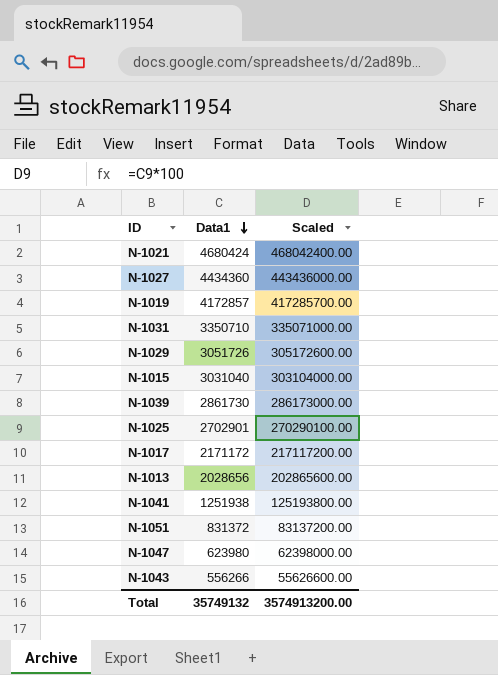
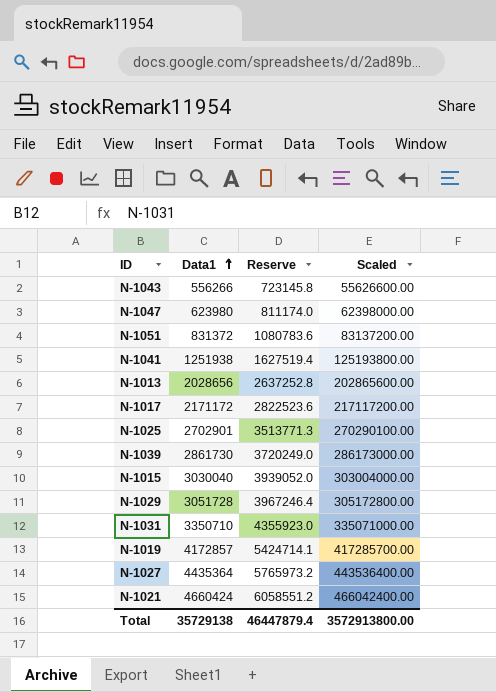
row order: Data1 descending -> Data1 ascending
column Reserve | formula: none -> [Data1] * 1.3
N-1015 | Data1: 3031040 -> 3030040
N-1015 | Scaled: 303104000.00 -> 303004000.00
N-1029 | Data1: 3051726 -> 3051728
N-1029 | Scaled: 305172600.00 -> 305172800.00
N-1027 | Data1: 4434360 -> 4435364
N-1027 | Scaled: 443436000.00 -> 443536400.00
N-1021 | Data1: 4680424 -> 4660424
N-1021 | Scaled: 468042400.00 -> 466042400.00
Total | Data1: 35749132 -> 35729138
Total | Scaled: 3574913200.00 -> 3572913800.00

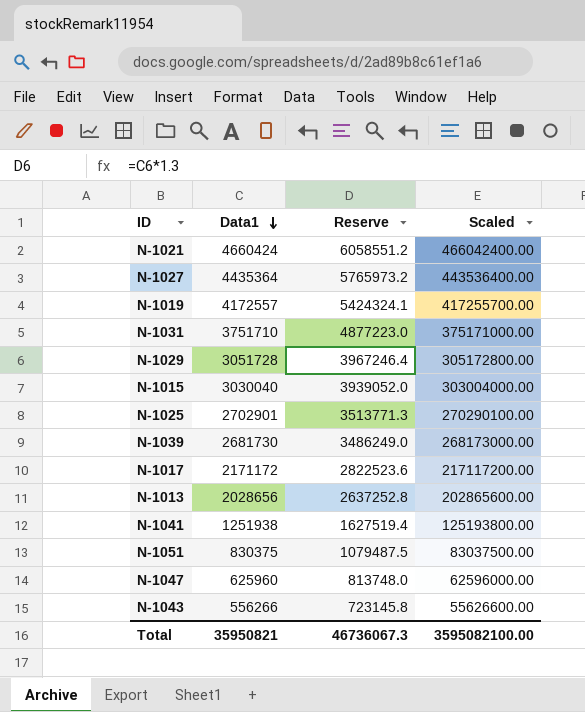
row order: Data1 ascending -> Data1 descending
N-1019 | Data1: 4172857 -> 4172557
N-1019 | Reserve: 5424714.1 -> 5424324.1
N-1019 | Scaled: 417285700.00 -> 417255700.00
N-1031 | Data1: 3350710 -> 3751710
N-1031 | Reserve: 4355923.0 -> 4877223.0
N-1031 | Scaled: 335071000.00 -> 375171000.00
N-1039 | Data1: 2861730 -> 2681730
N-1039 | Reserve: 3720249.0 -> 3486249.0
N-1039 | Scaled: 286173000.00 -> 268173000.00
N-1051 | Data1: 831372 -> 830375
N-1051 | Reserve: 1080783.6 -> 1079487.5
N-1051 | Scaled: 83137200.00 -> 83037500.00
N-1047 | Data1: 623980 -> 625960
N-1047 | Reserve: 811174.0 -> 813748.0
N-1047 | Scaled: 62398000.00 -> 62596000.00
Total | Data1: 35729138 -> 35950821
Total | Reserve: 46447879.4 -> 46736067.3
Total | Scaled: 3572913800.00 -> 3595082100.00

